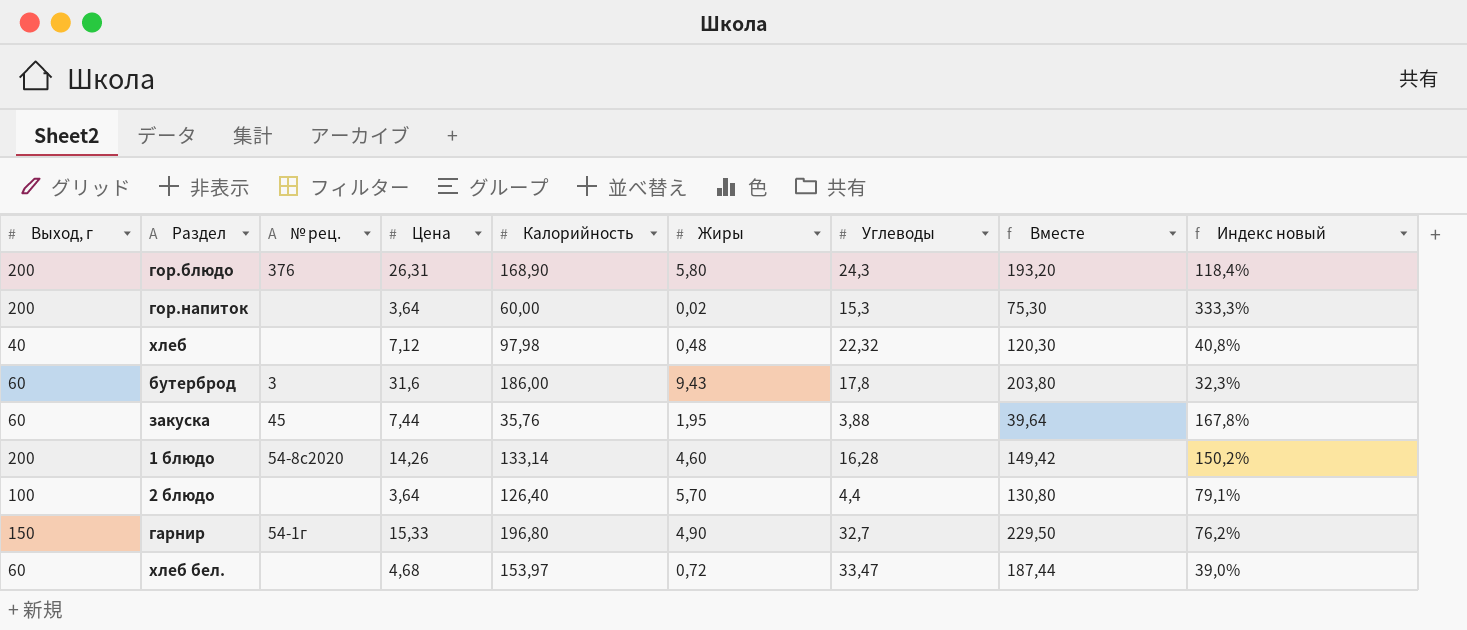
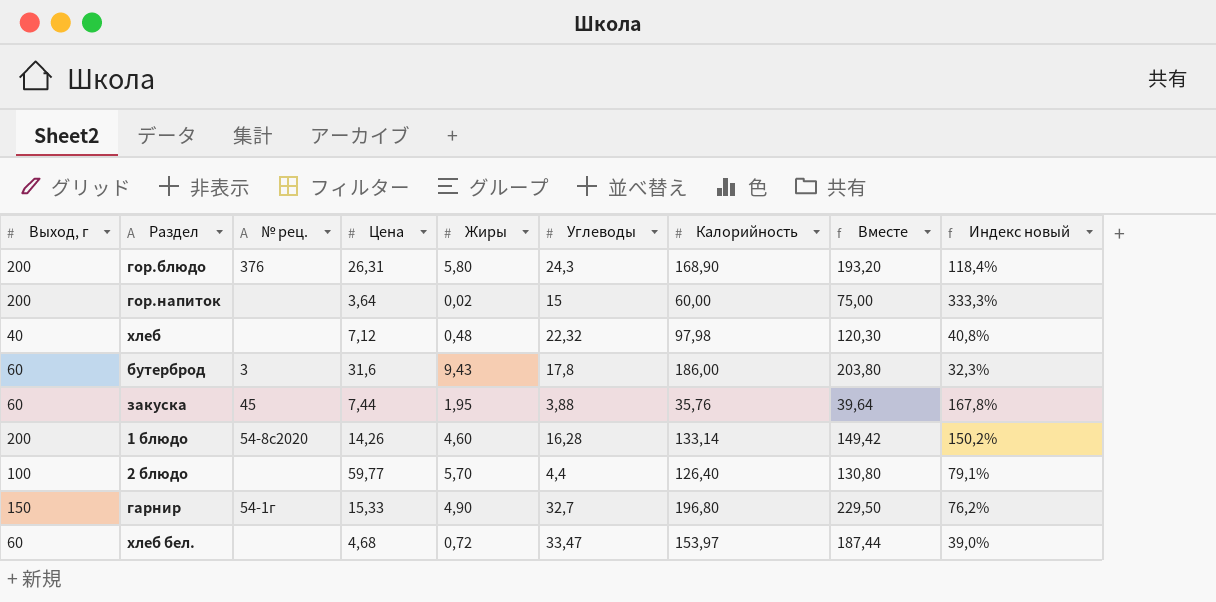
column Калорийность | position: 5 -> 7
гор.напиток | Углеводы: 15,3 -> 15
гор.напиток | Вместе: 75,30 -> 75,00
2 блюдо | Цена: 3,64 -> 59,77

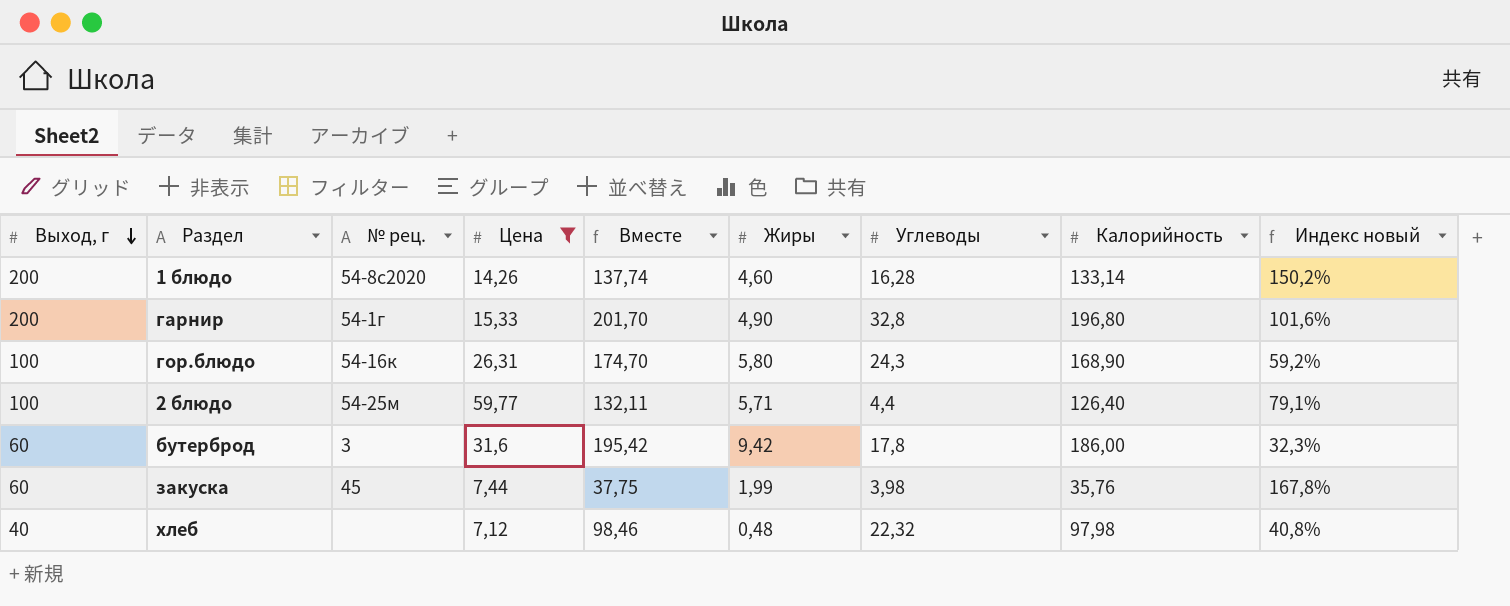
filter: none -> Цена >= 7,12
row order: none -> Выход, г descending
column Вместе | formula: [Углеводы] + [Калорийность] -> [Жиры] + [Калорийность]
column Вместе | position: 8 -> 5
гарнир | Выход, г: 150 -> 200
гарнир | Углеводы: 32,7 -> 32,8
гарнир | Индекс новый: 76,2% -> 101,6%
гор.блюдо | Выход, г: 200 -> 100
гор.блюдо | № рец.: 376 -> 54-16к
гор.блюдо | Индекс новый: 118,4% -> 59,2%
2 блюдо | № рец.: none -> 54-25м
2 блюдо | Жиры: 5,70 -> 5,71
бутерброд | Жиры: 9,43 -> 9,42
закуска | Жиры: 1,95 -> 1,99
закуска | Углеводы: 3,88 -> 3,98

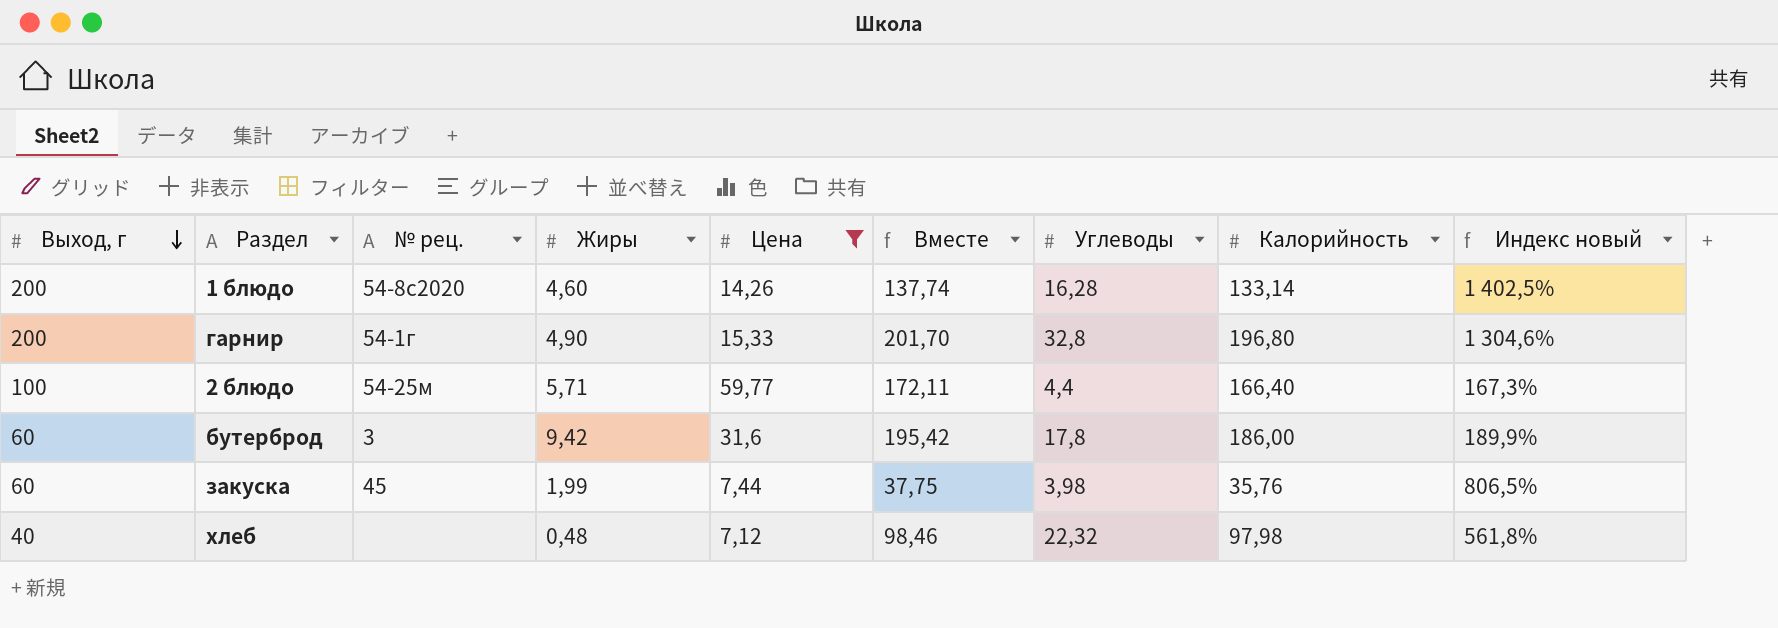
column Жиры | position: 6 -> 4
column Индекс новый | formula: [Выход, г] / [Калорийность] -> [Выход, г] / [Цена]
row гор.блюдо: 100 | 54-16к | 26,31 | 174,70 | 5,80 | 24,3 | 168,90 | 59,2% -> none
2 блюдо | Вместе: 132,11 -> 172,11
2 блюдо | Калорийность: 126,40 -> 166,40

